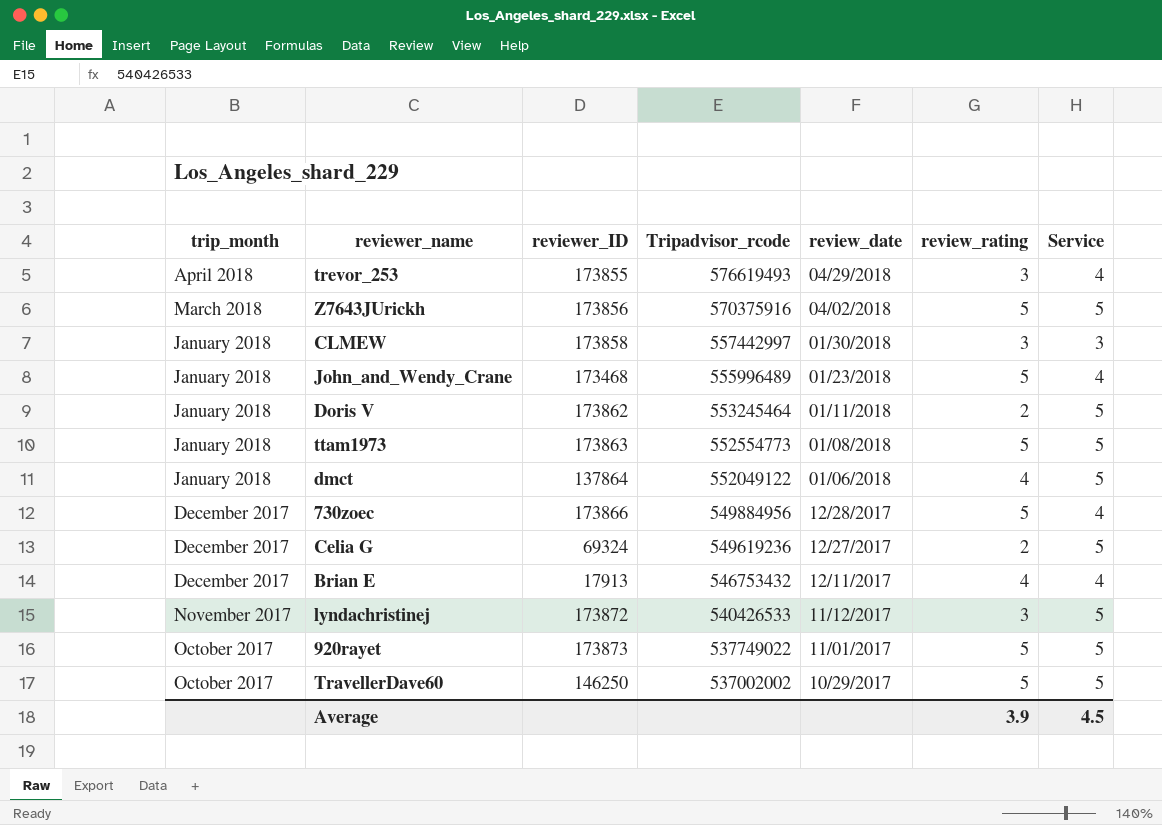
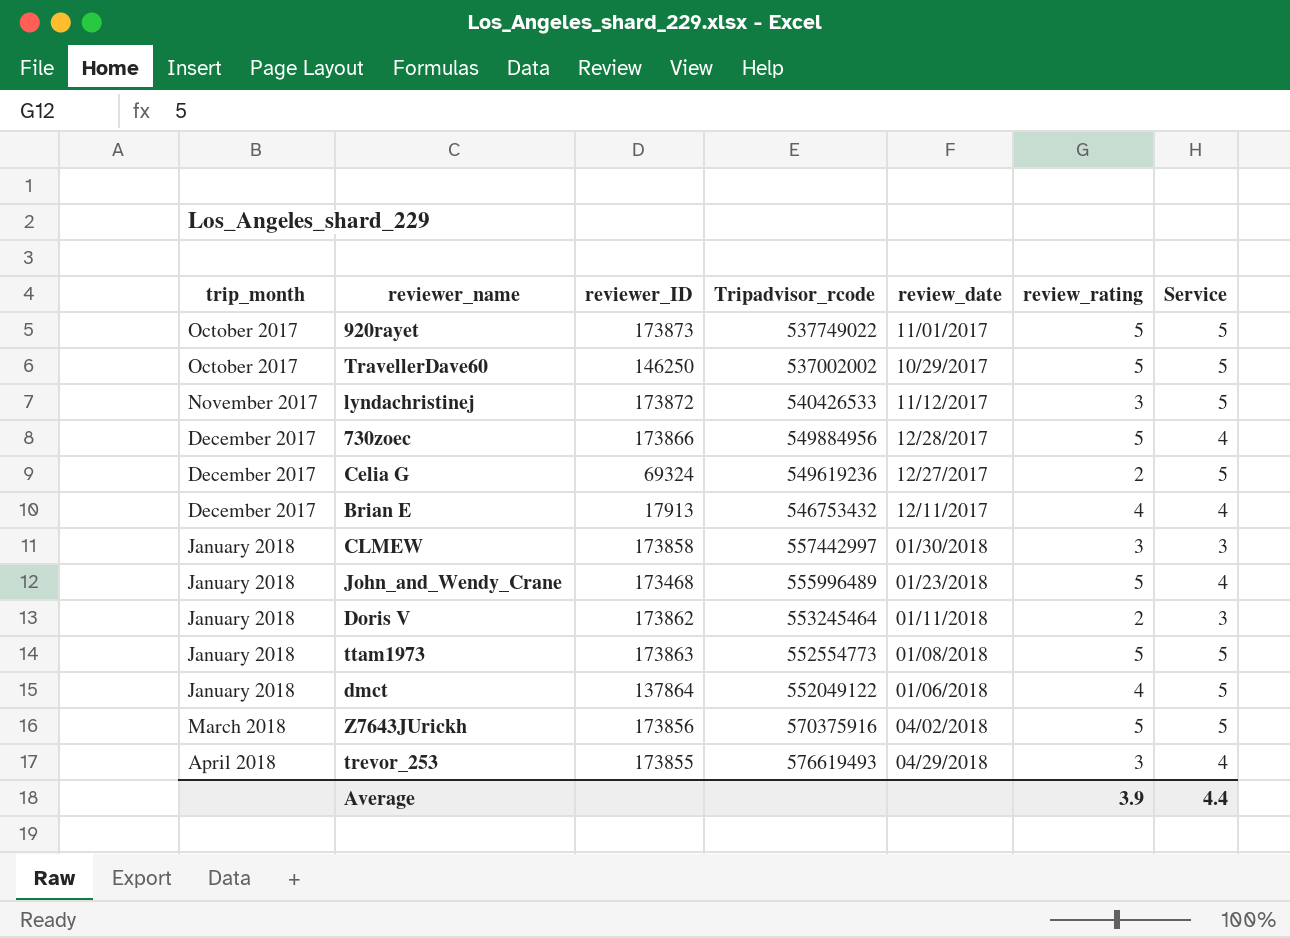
row order: trip_month descending -> trip_month ascending
Doris V | Service: 5 -> 3
Average | Service: 4.5 -> 4.4

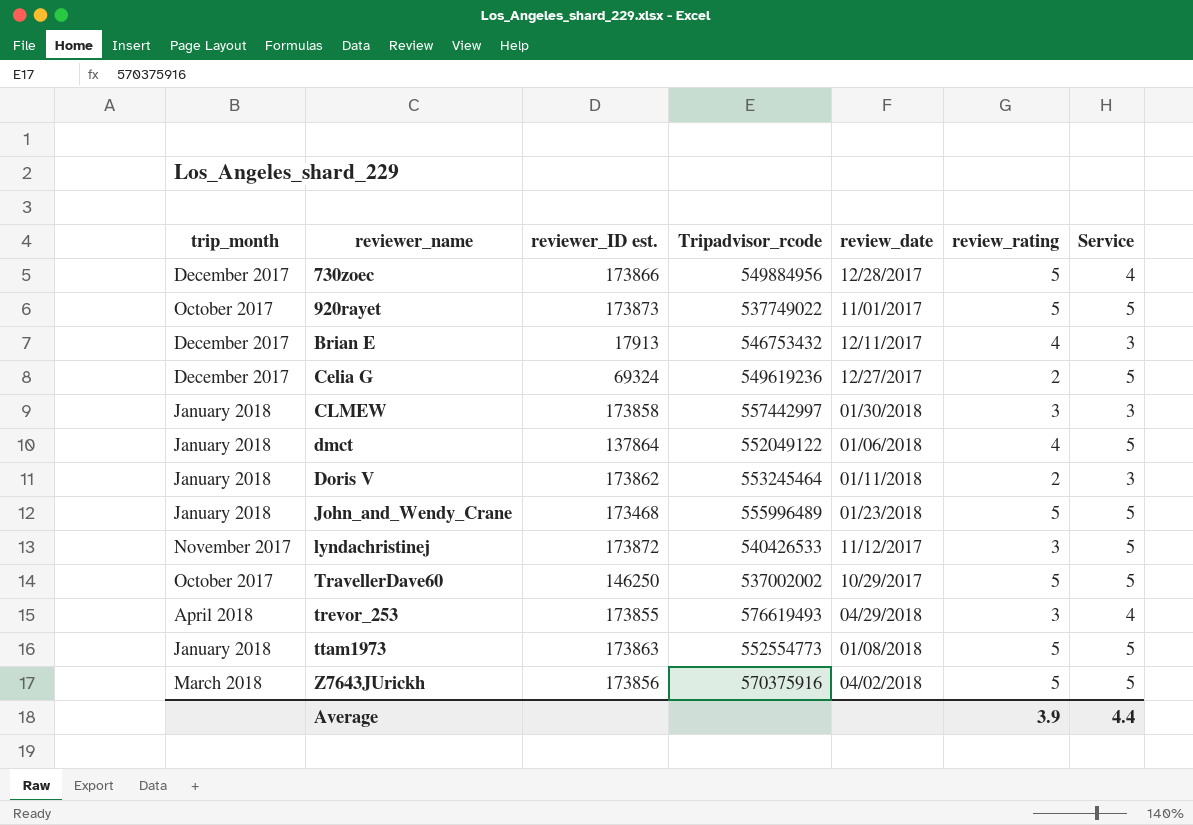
row order: trip_month ascending -> reviewer_name ascending
column name: reviewer_ID -> reviewer_ID est.
Brian E | Service: 4 -> 3
John_and_Wendy_Crane | Service: 4 -> 5

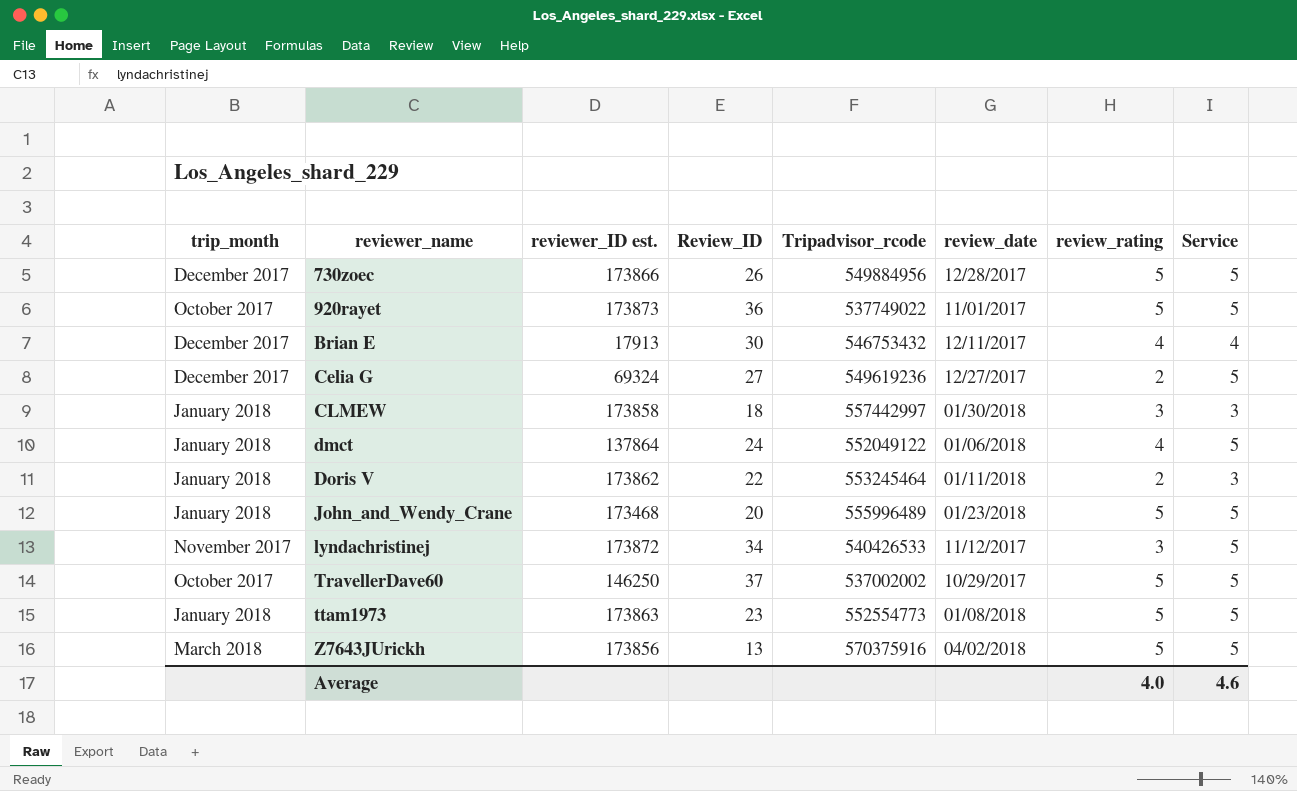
column Review_ID | position: none -> 4
row trevor_253: April 2018 | 173855 | 576619493 | 04/29/2018 | 3 | 4 -> none
730zoec | Service: 4 -> 5
Brian E | Service: 3 -> 4
Average | review_rating: 3.9 -> 4.0
Average | Service: 4.4 -> 4.6

